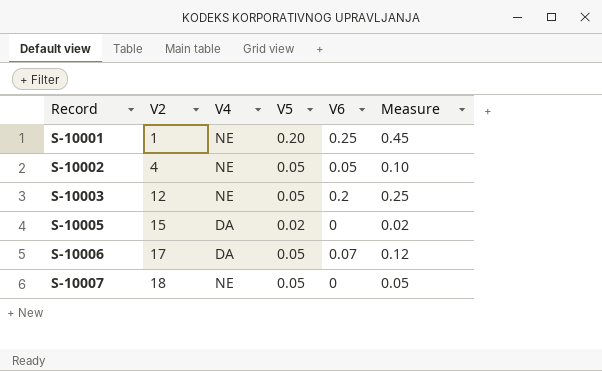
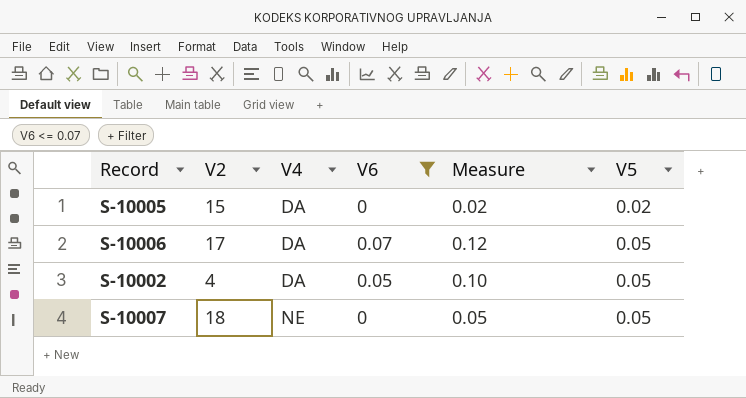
filter: none -> V6 <= 0.07
row order: Record ascending -> V4 ascending
column V5 | position: 4 -> 6
S-10002 | V4: NE -> DA

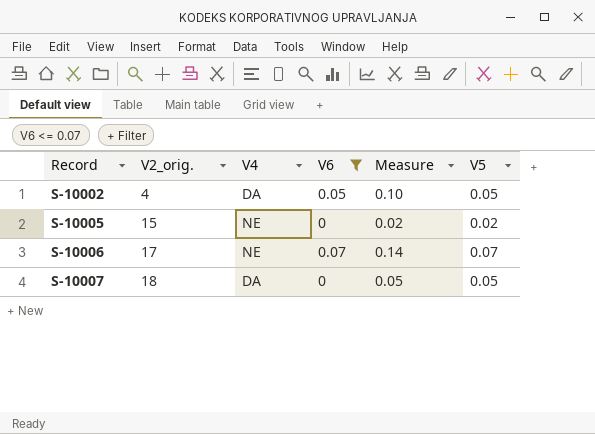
row order: V4 ascending -> Record ascending
column name: V2 -> V2_orig.
S-10005 | V4: DA -> NE
S-10006 | V4: DA -> NE
S-10006 | Measure: 0.12 -> 0.14
S-10006 | V5: 0.05 -> 0.07
S-10007 | V4: NE -> DA

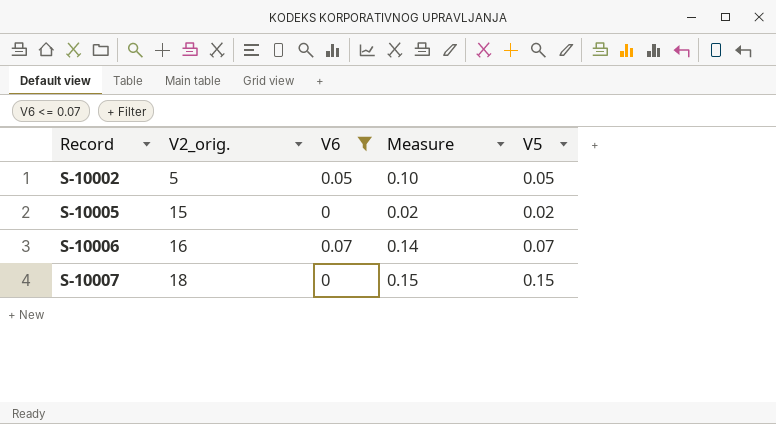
column V4 | position: 3 -> none
S-10002 | V2_orig.: 4 -> 5
S-10006 | V2_orig.: 17 -> 16
S-10007 | Measure: 0.05 -> 0.15
S-10007 | V5: 0.05 -> 0.15

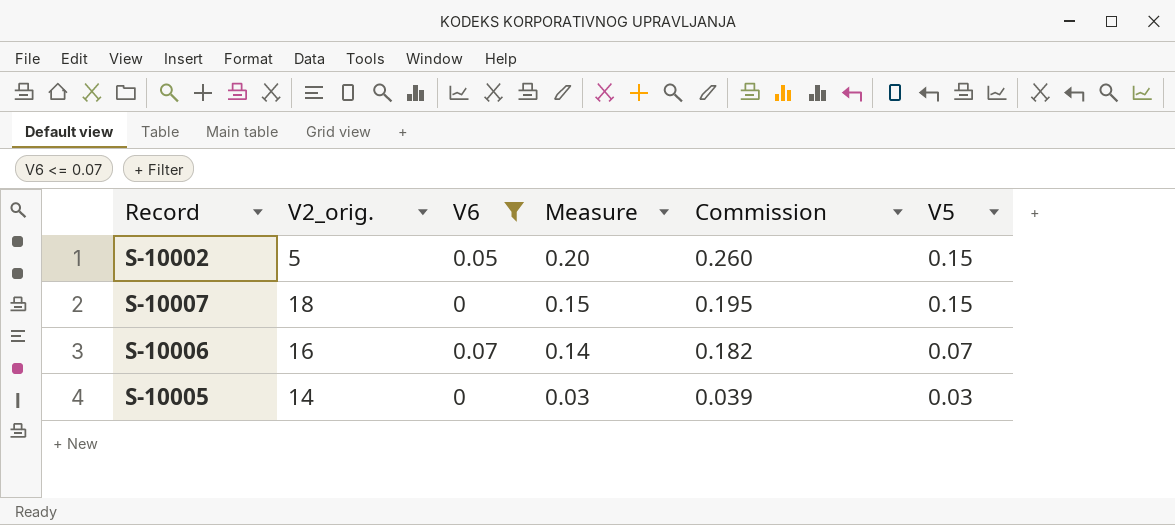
row order: Record ascending -> Measure descending
column Commission | formula: none -> [Measure] * 1.3
S-10002 | Measure: 0.10 -> 0.20
S-10002 | V5: 0.05 -> 0.15
S-10005 | V2_orig.: 15 -> 14
S-10005 | Measure: 0.02 -> 0.03
S-10005 | V5: 0.02 -> 0.03

